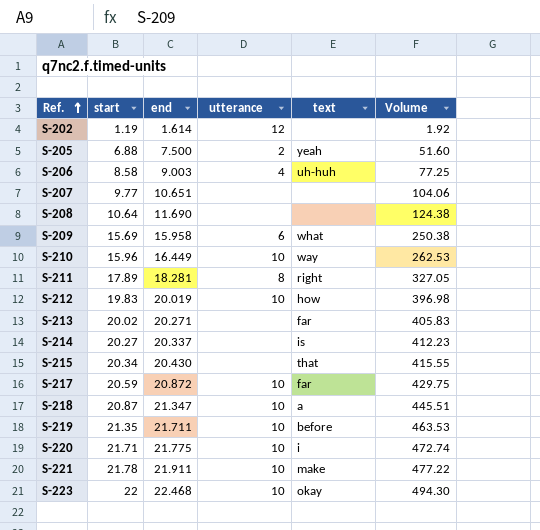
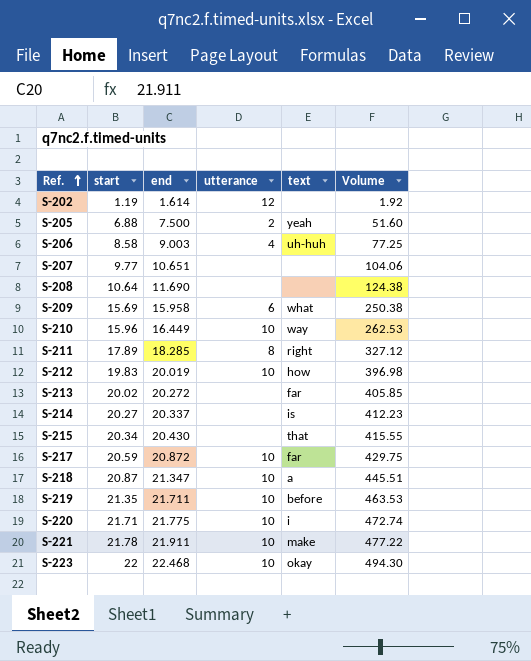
S-211 | end: 18.281 -> 18.285
S-211 | Volume: 327.05 -> 327.12
S-213 | end: 20.271 -> 20.272
S-213 | Volume: 405.83 -> 405.85

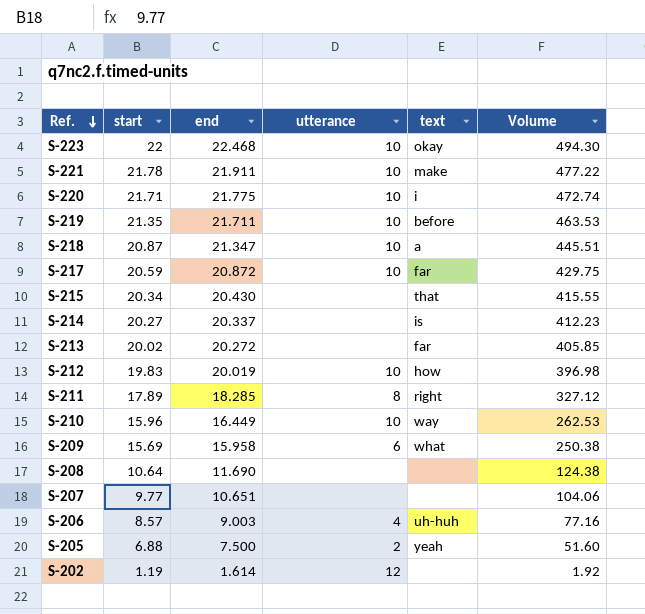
row order: Ref. ascending -> Ref. descending
S-206 | start: 8.58 -> 8.57
S-206 | Volume: 77.25 -> 77.16

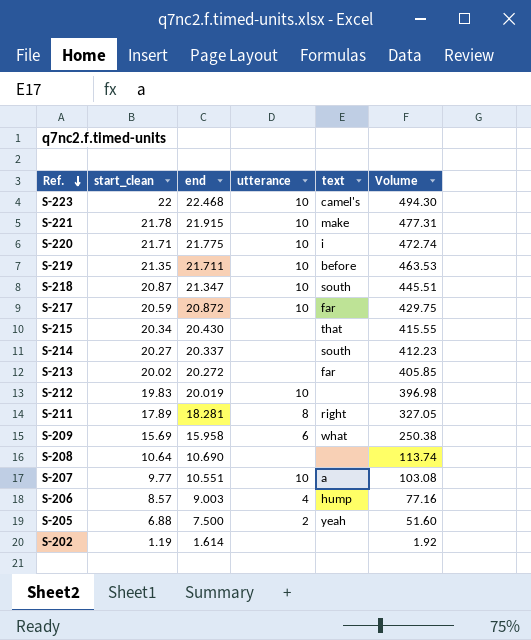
column name: start -> start_clean
row S-210: 15.96 | 16.449 | 10 | way | 262.53 -> none
S-223 | text: okay -> camel's
S-221 | end: 21.911 -> 21.915
S-221 | Volume: 477.22 -> 477.31
S-218 | text: a -> south
S-214 | text: is -> south
S-212 | text: how -> none
S-211 | end: 18.285 -> 18.281
S-211 | Volume: 327.12 -> 327.05
S-208 | end: 11.690 -> 10.690
S-208 | Volume: 124.38 -> 113.74
S-207 | end: 10.651 -> 10.551
S-207 | utterance: none -> 10
S-207 | text: none -> a
S-207 | Volume: 104.06 -> 103.08
S-206 | text: uh-huh -> hump
S-202 | utterance: 12 -> none

